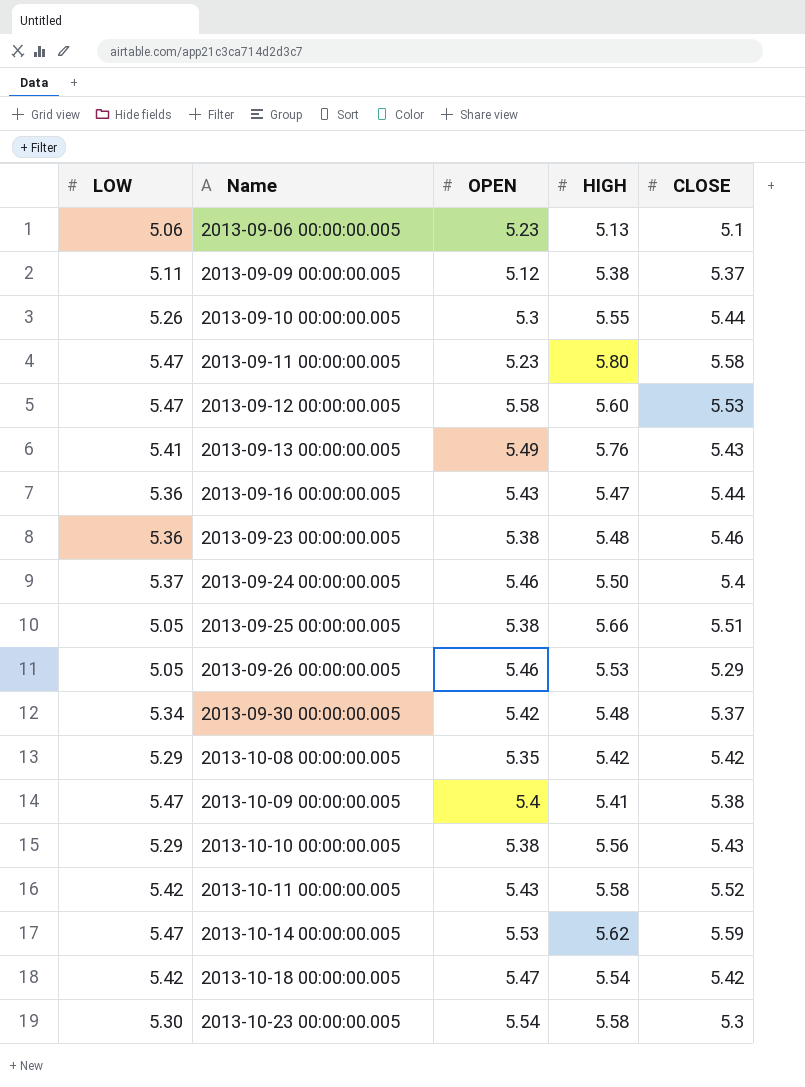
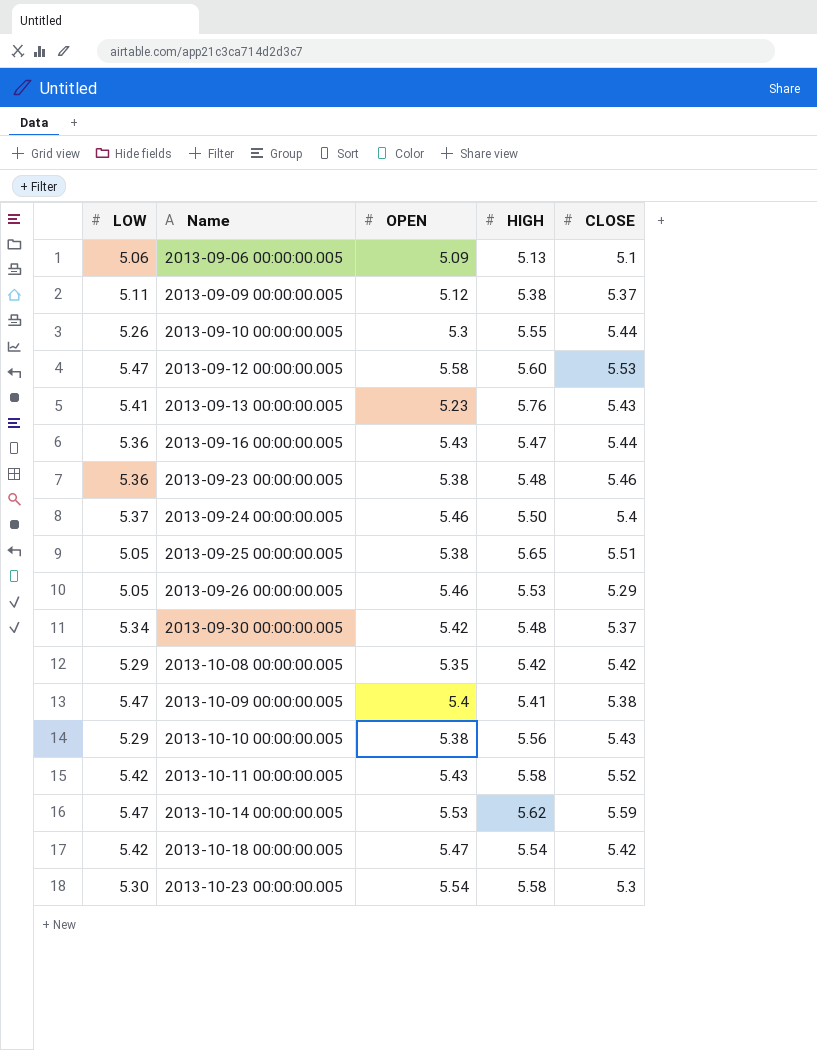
row 2013-09-11 00:00:00.005: 5.47 | 5.23 | 5.80 | 5.58 -> none
2013-09-06 00:00:00.005 | OPEN: 5.23 -> 5.09
2013-09-13 00:00:00.005 | OPEN: 5.49 -> 5.23
2013-09-25 00:00:00.005 | HIGH: 5.66 -> 5.65

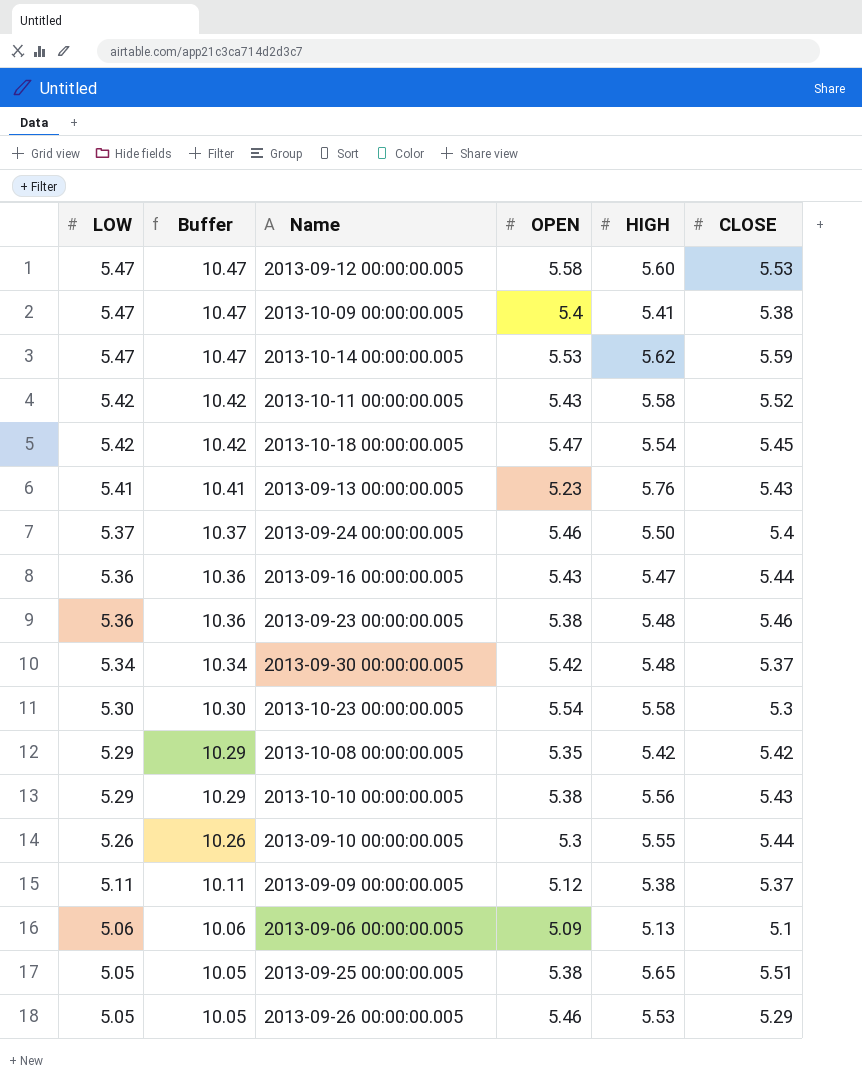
row order: Name ascending -> LOW descending
column Buffer | formula: none -> [LOW] + 5
2013-10-18 00:00:00.005 | CLOSE: 5.42 -> 5.45

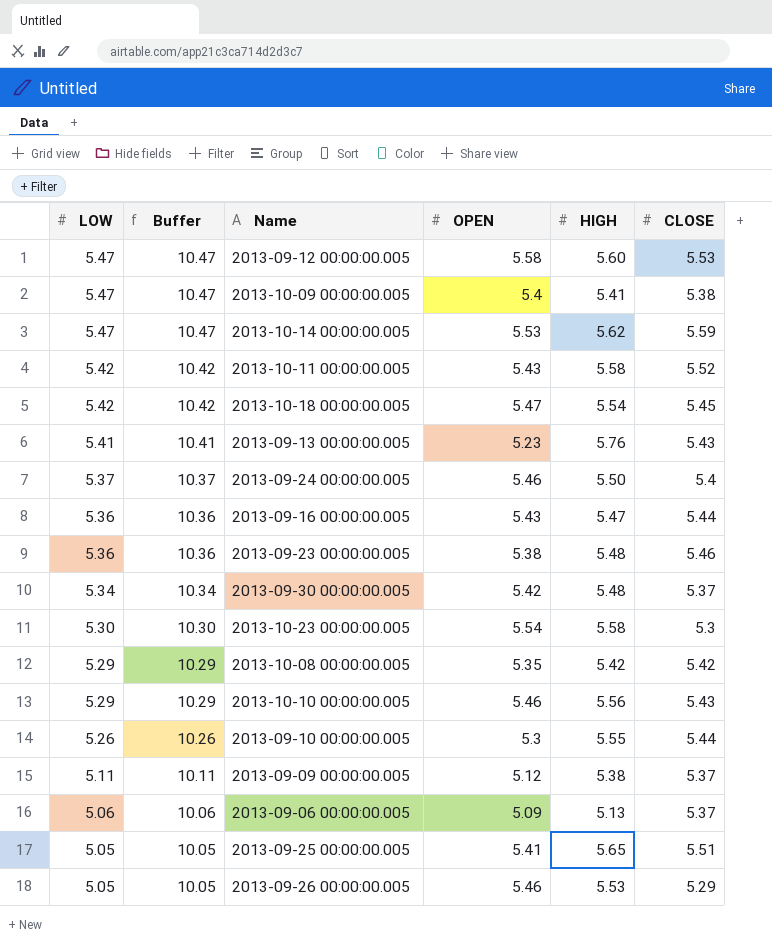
2013-10-10 00:00:00.005 | OPEN: 5.38 -> 5.46
2013-09-06 00:00:00.005 | CLOSE: 5.1 -> 5.37
2013-09-25 00:00:00.005 | OPEN: 5.38 -> 5.41

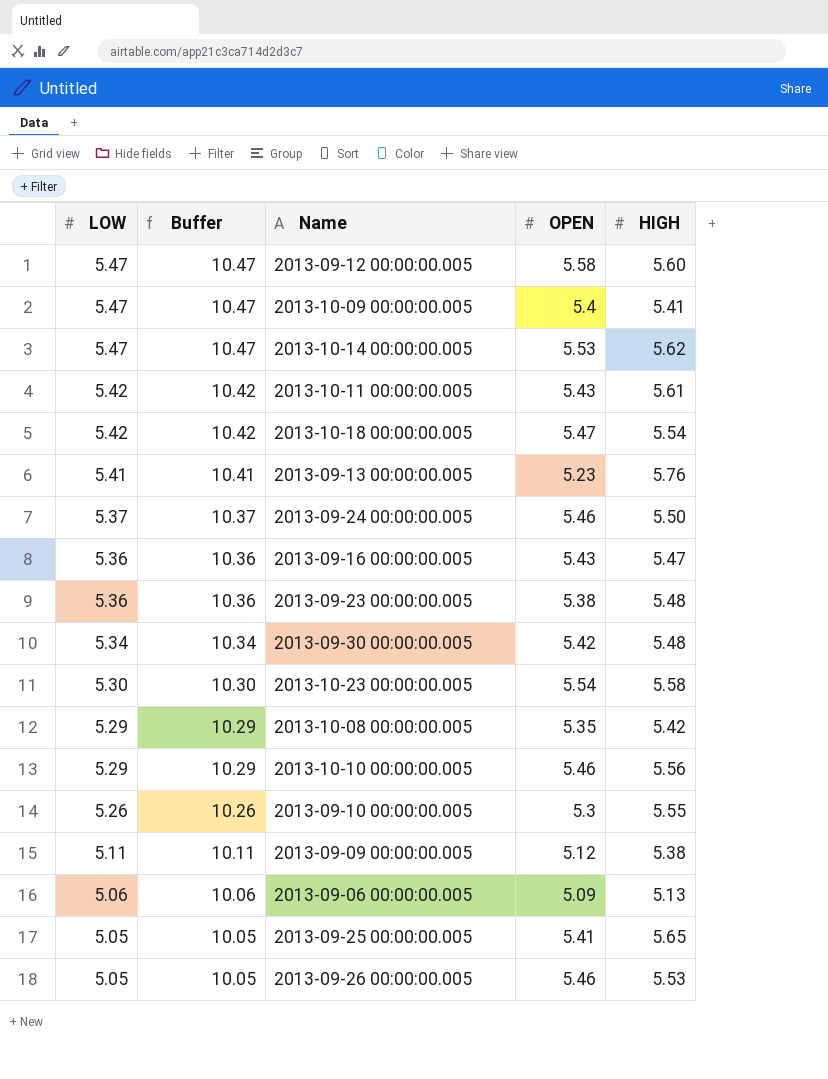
column CLOSE | position: 6 -> none
2013-10-11 00:00:00.005 | HIGH: 5.58 -> 5.61

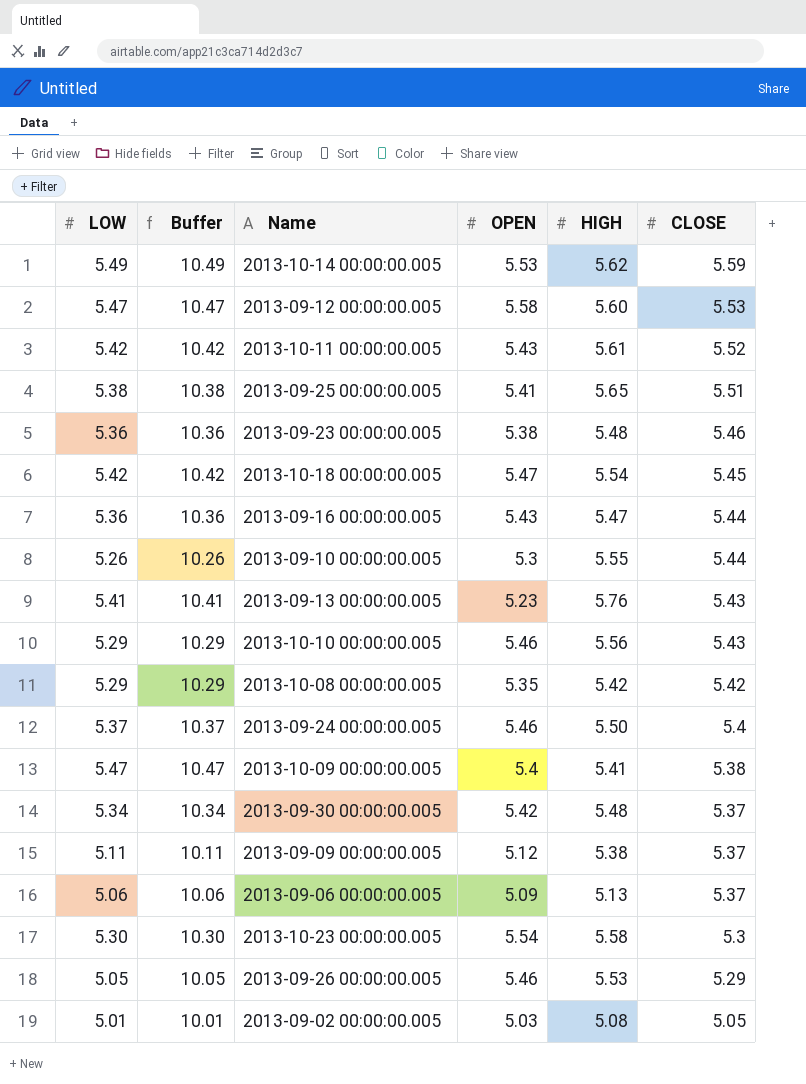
row order: LOW descending -> CLOSE descending
column CLOSE | position: none -> 6
2013-10-14 00:00:00.005 | LOW: 5.47 -> 5.49
2013-10-14 00:00:00.005 | Buffer: 10.47 -> 10.49
2013-09-25 00:00:00.005 | LOW: 5.05 -> 5.38
2013-09-25 00:00:00.005 | Buffer: 10.05 -> 10.38
row 2013-09-02 00:00:00.005: none -> 5.01 | 10.01 | 5.03 | 5.08 | 5.05

